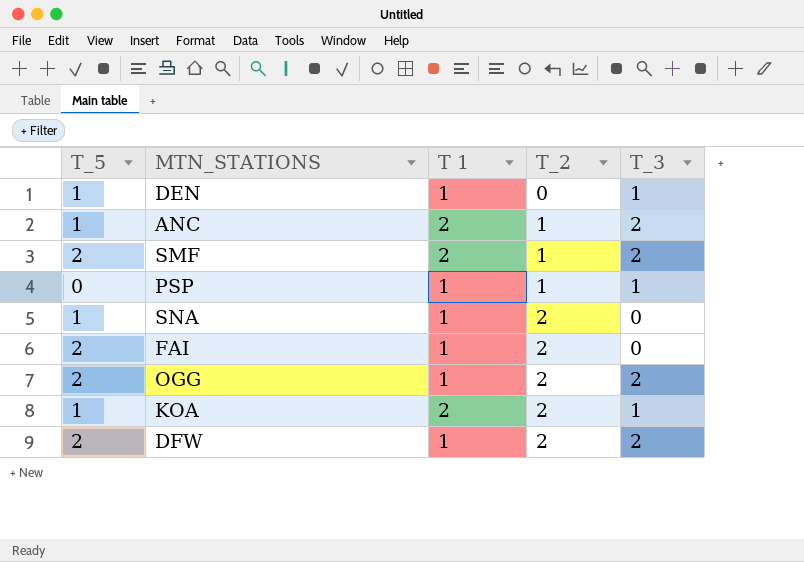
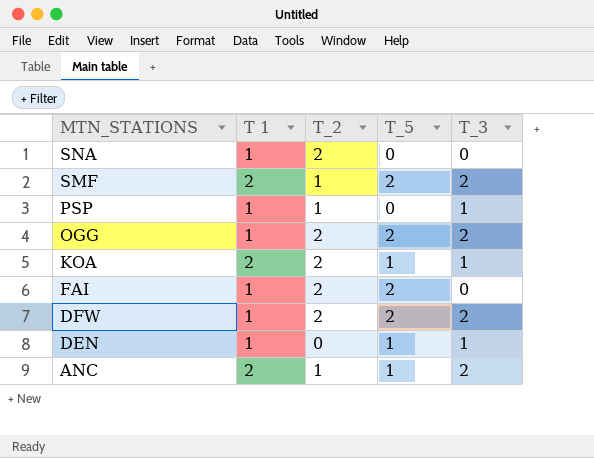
row order: T_2 ascending -> MTN_STATIONS descending
column T_5 | position: 1 -> 4
SNA | T_5: 1 -> 0

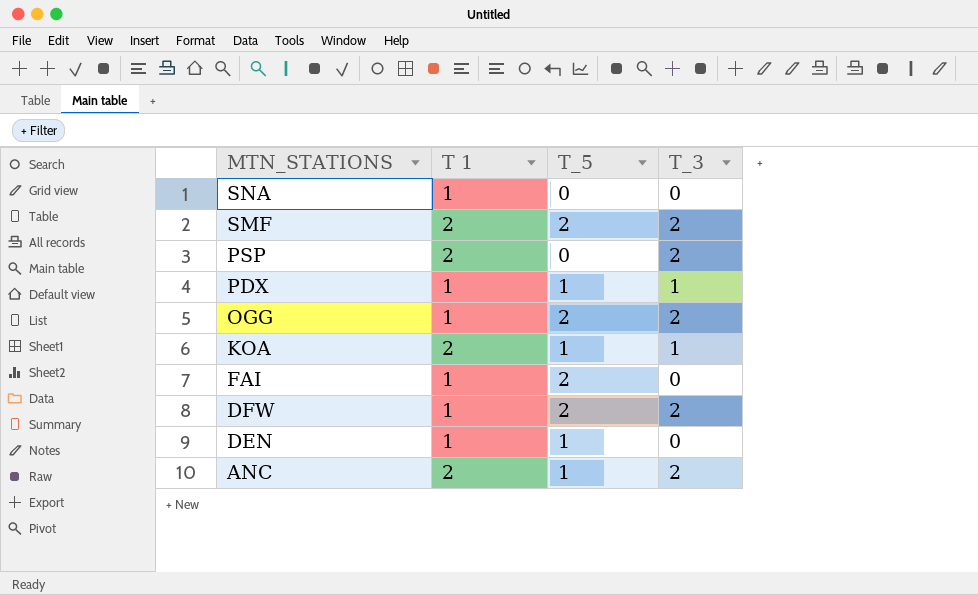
column T_2 | position: 3 -> none
PSP | T 1: 1 -> 2
PSP | T_3: 1 -> 2
row PDX: none -> 1 | 1 | 1
DEN | T_3: 1 -> 0

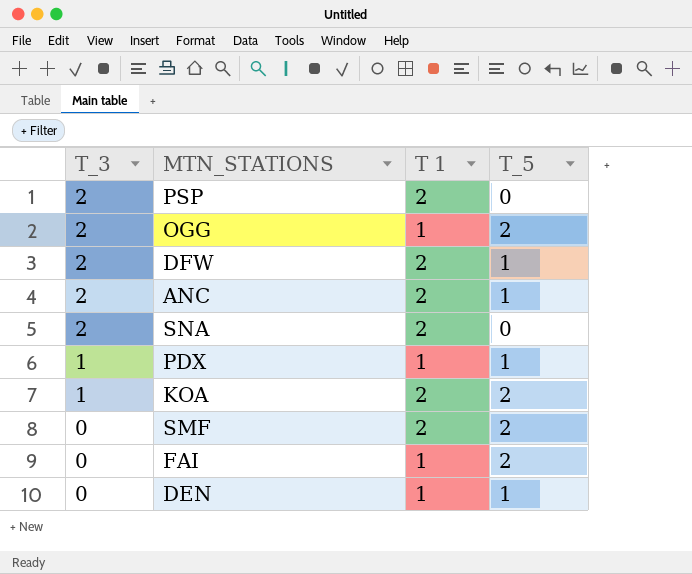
row order: MTN_STATIONS descending -> T_3 descending
column T_3 | position: 4 -> 1
DFW | T 1: 1 -> 2
DFW | T_5: 2 -> 1
SNA | T_3: 0 -> 2
SNA | T 1: 1 -> 2
KOA | T_5: 1 -> 2
SMF | T_3: 2 -> 0

